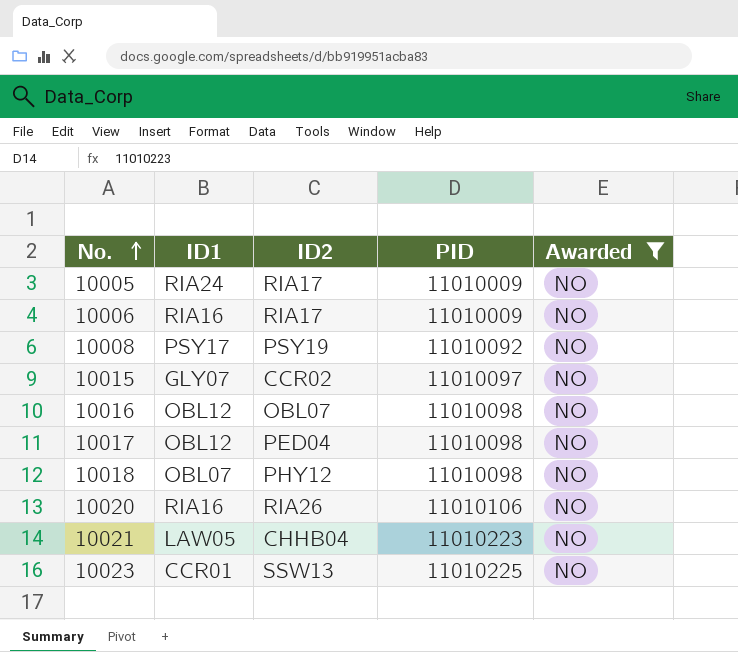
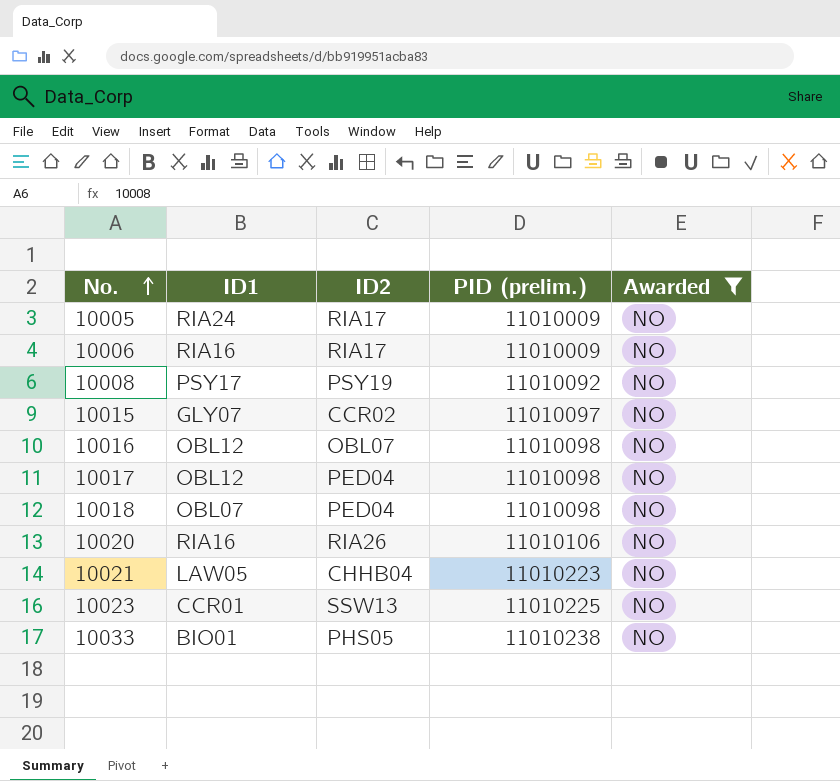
column name: PID -> PID (prelim.)
10018 | ID2: PHY12 -> PED04
row 10033: none -> BIO01 | PHS05 | 11010238 | NO

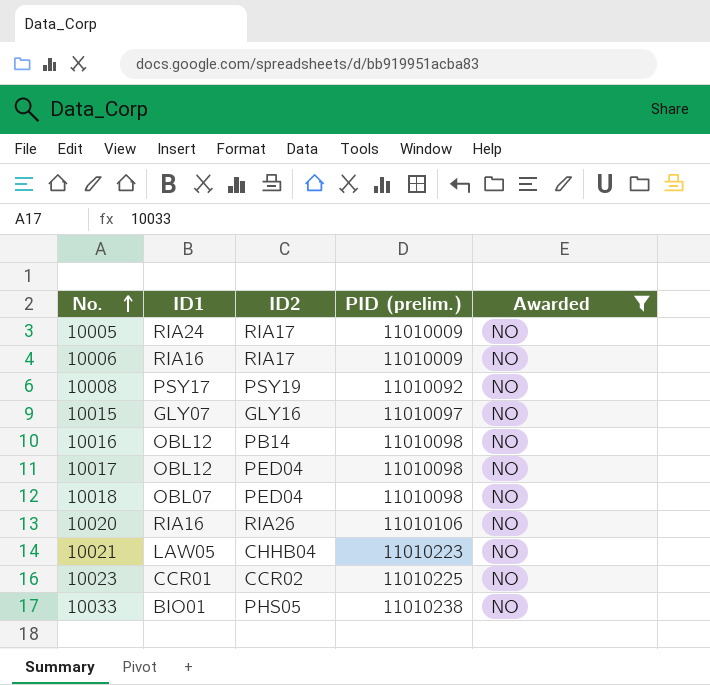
10015 | ID2: CCR02 -> GLY16
10016 | ID2: OBL07 -> PB14
10023 | ID2: SSW13 -> CCR02

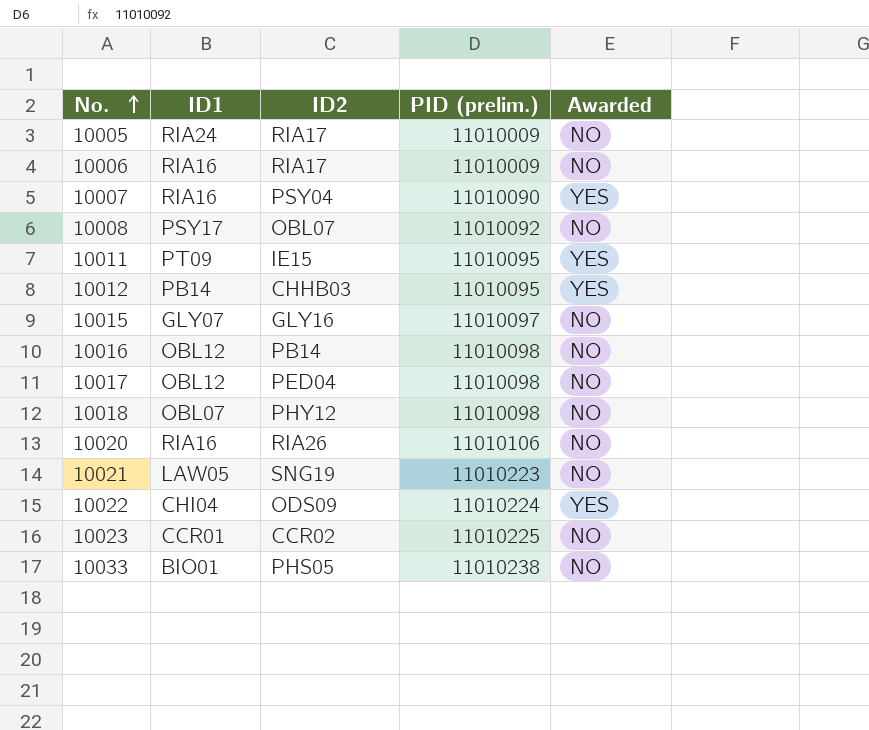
filter: Awarded = NO -> none
10008 | ID2: PSY19 -> OBL07
10018 | ID2: PED04 -> PHY12
10021 | ID2: CHHB04 -> SNG19

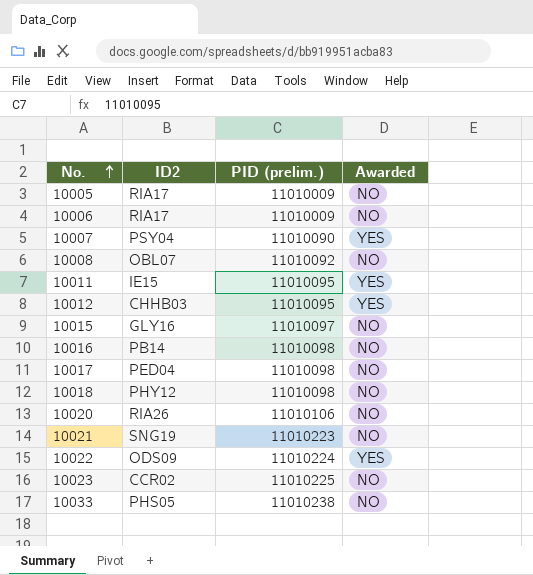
column ID1 | position: 2 -> none

